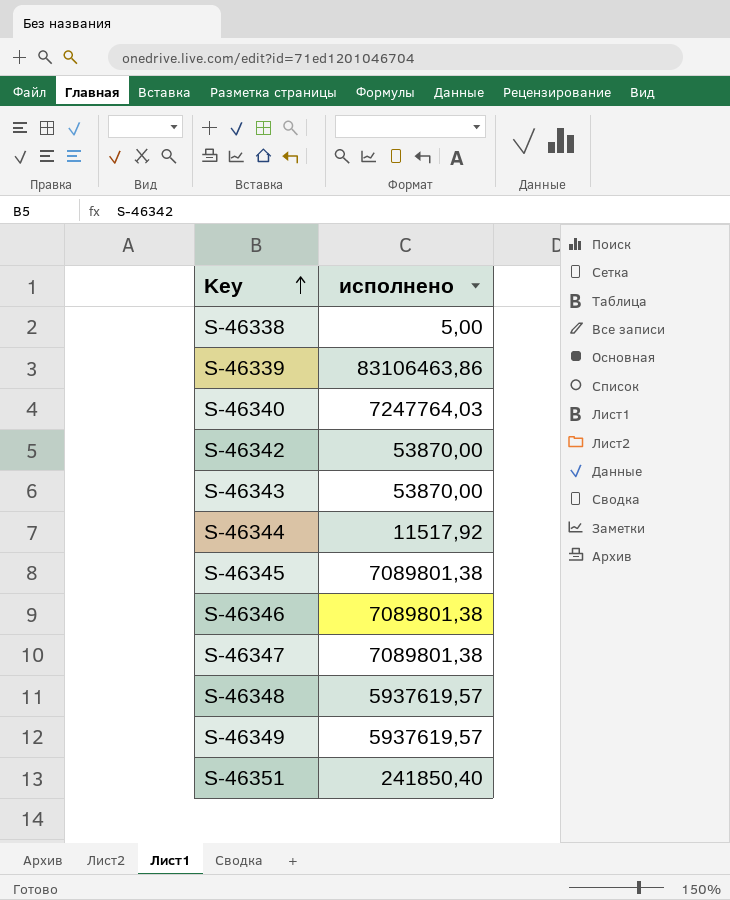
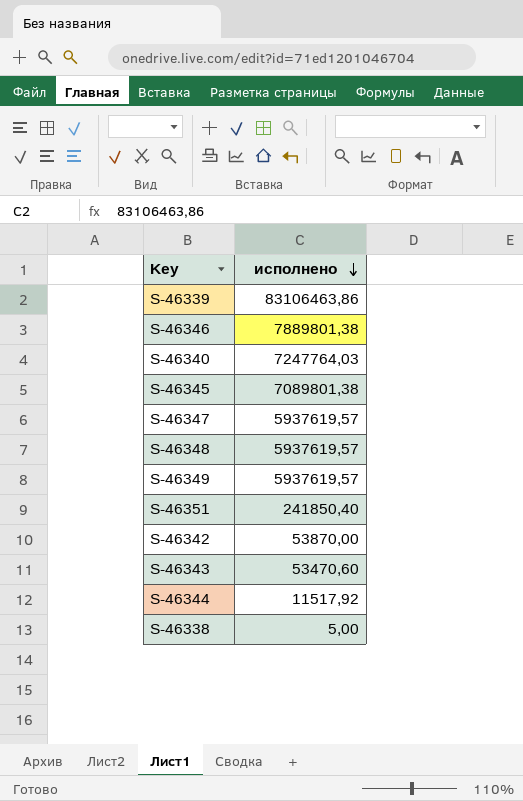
row order: Key ascending -> исполнено descending
S-46346 | исполнено: 7089801,38 -> 7889801,38
S-46347 | исполнено: 7089801,38 -> 5937619,57
S-46343 | исполнено: 53870,00 -> 53470,60

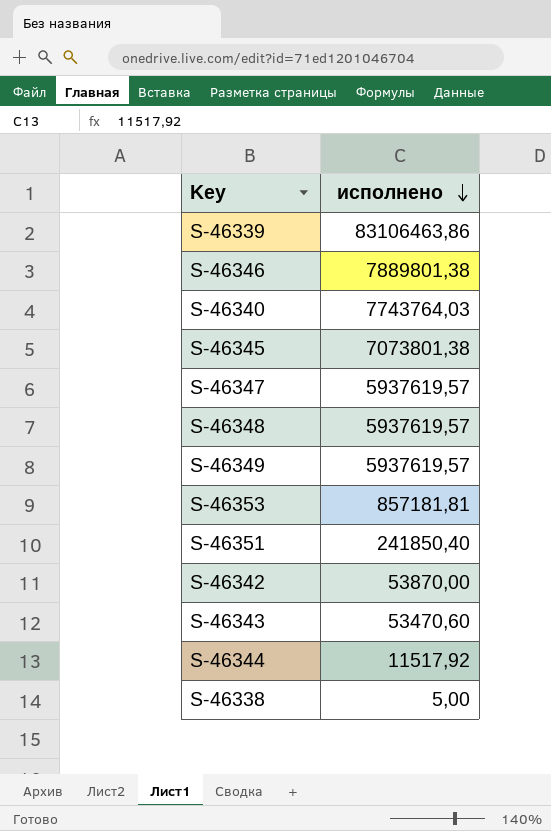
S-46340 | исполнено: 7247764,03 -> 7743764,03
S-46345 | исполнено: 7089801,38 -> 7073801,38
row S-46353: none -> 857181,81

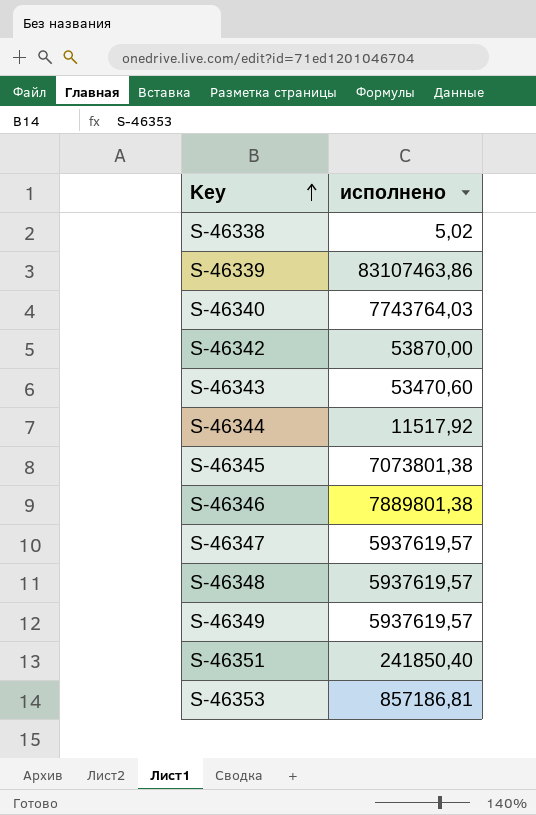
row order: исполнено descending -> Key ascending
S-46338 | исполнено: 5,00 -> 5,02
S-46339 | исполнено: 83106463,86 -> 83107463,86
S-46353 | исполнено: 857181,81 -> 857186,81

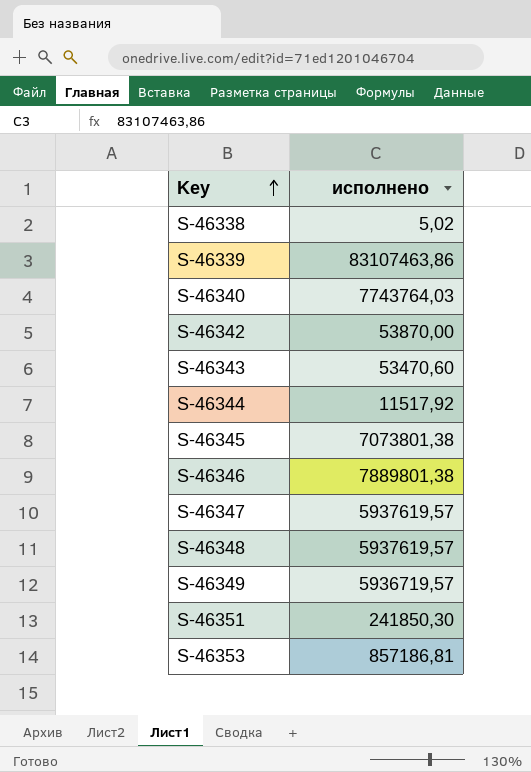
S-46349 | исполнено: 5937619,57 -> 5936719,57
S-46351 | исполнено: 241850,40 -> 241850,30

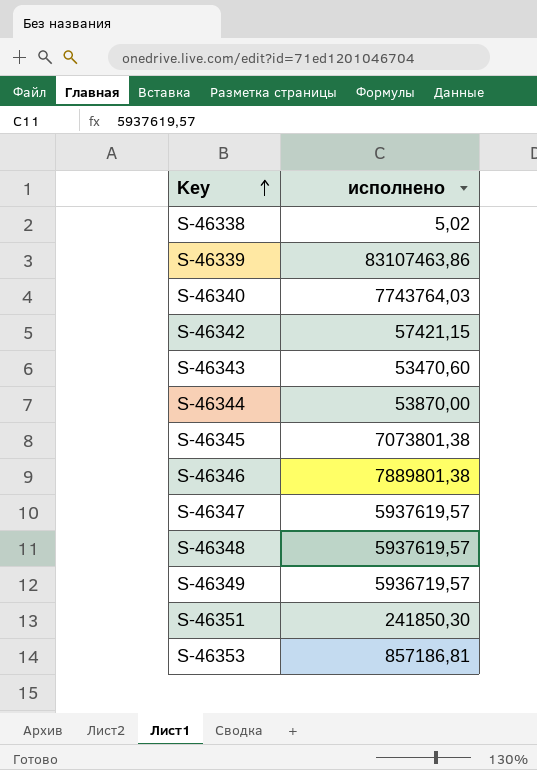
S-46342 | исполнено: 53870,00 -> 57421,15
S-46344 | исполнено: 11517,92 -> 53870,00

